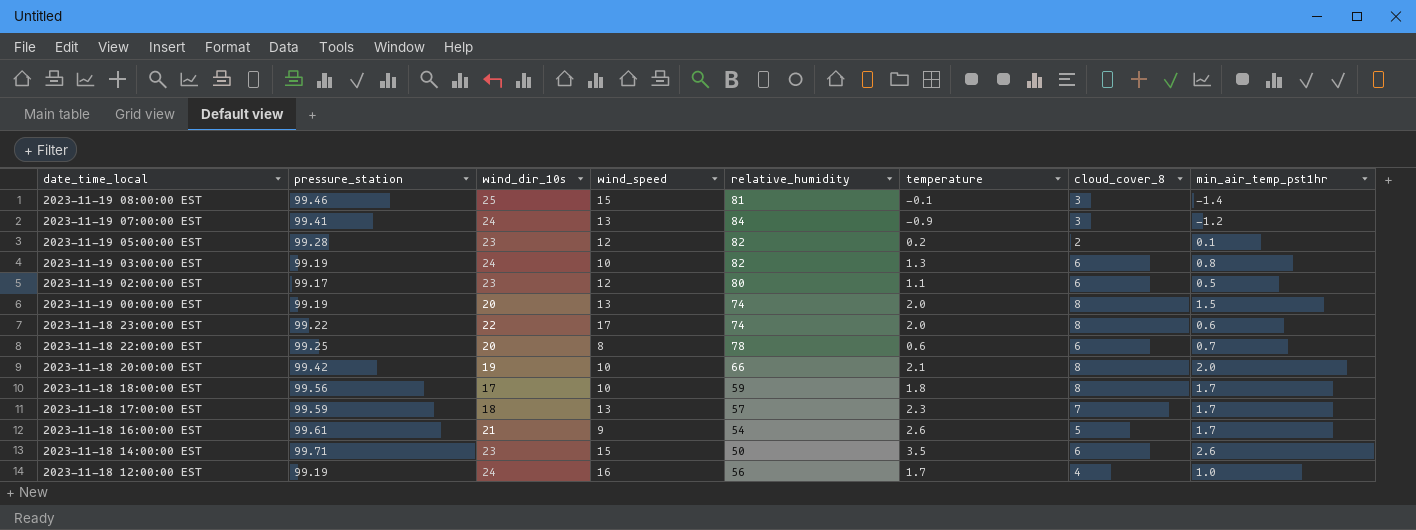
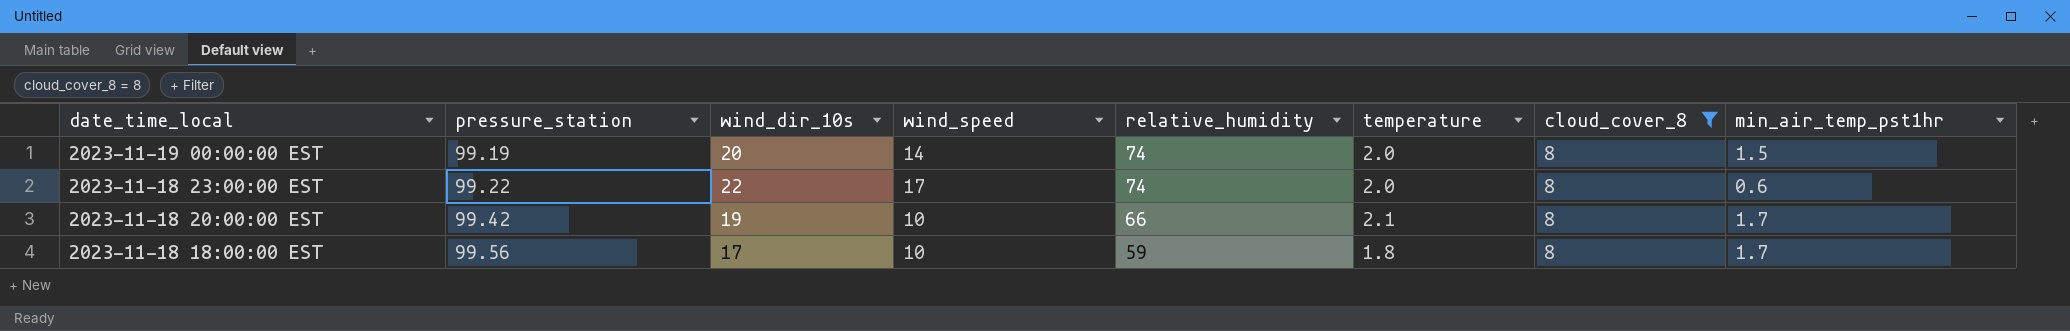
filter: none -> cloud_cover_8 = 8
2023-11-19 00:00:00 EST | wind_speed: 13 -> 14
2023-11-18 20:00:00 EST | min_air_temp_pst1hr: 2.0 -> 1.7

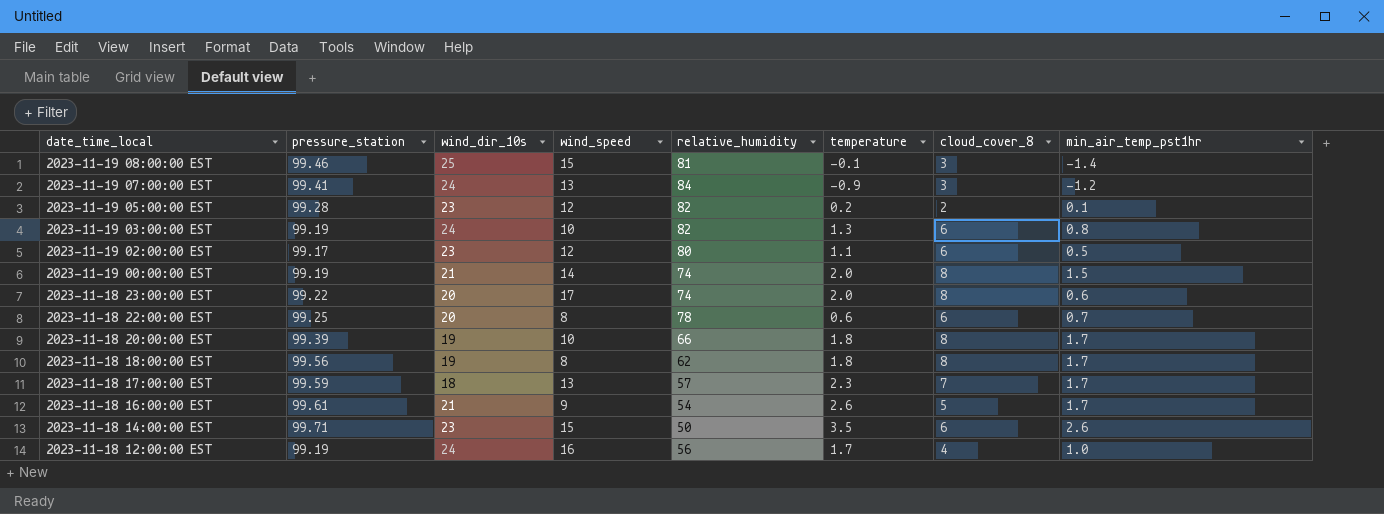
filter: cloud_cover_8 = 8 -> none
2023-11-19 00:00:00 EST | wind_dir_10s: 20 -> 21
2023-11-18 23:00:00 EST | wind_dir_10s: 22 -> 20
2023-11-18 20:00:00 EST | pressure_station: 99.42 -> 99.39
2023-11-18 20:00:00 EST | temperature: 2.1 -> 1.8
2023-11-18 18:00:00 EST | wind_dir_10s: 17 -> 19
2023-11-18 18:00:00 EST | wind_speed: 10 -> 8
2023-11-18 18:00:00 EST | relative_humidity: 59 -> 62

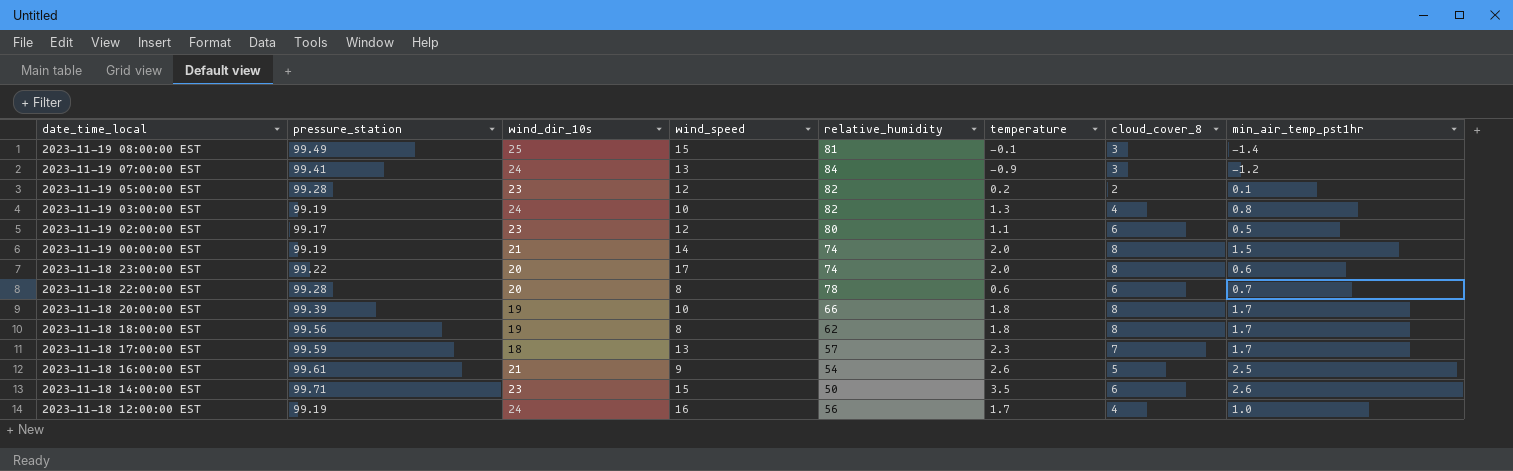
2023-11-19 08:00:00 EST | pressure_station: 99.46 -> 99.49
2023-11-19 03:00:00 EST | cloud_cover_8: 6 -> 4
2023-11-18 22:00:00 EST | pressure_station: 99.25 -> 99.28
2023-11-18 16:00:00 EST | min_air_temp_pst1hr: 1.7 -> 2.5

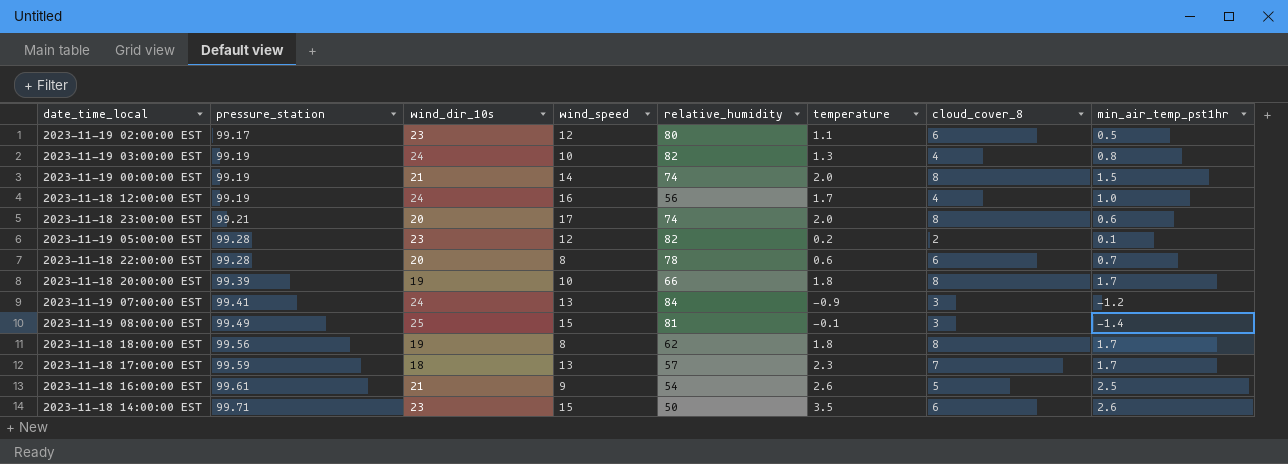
row order: date_time_local descending -> pressure_station ascending
2023-11-18 23:00:00 EST | pressure_station: 99.22 -> 99.21

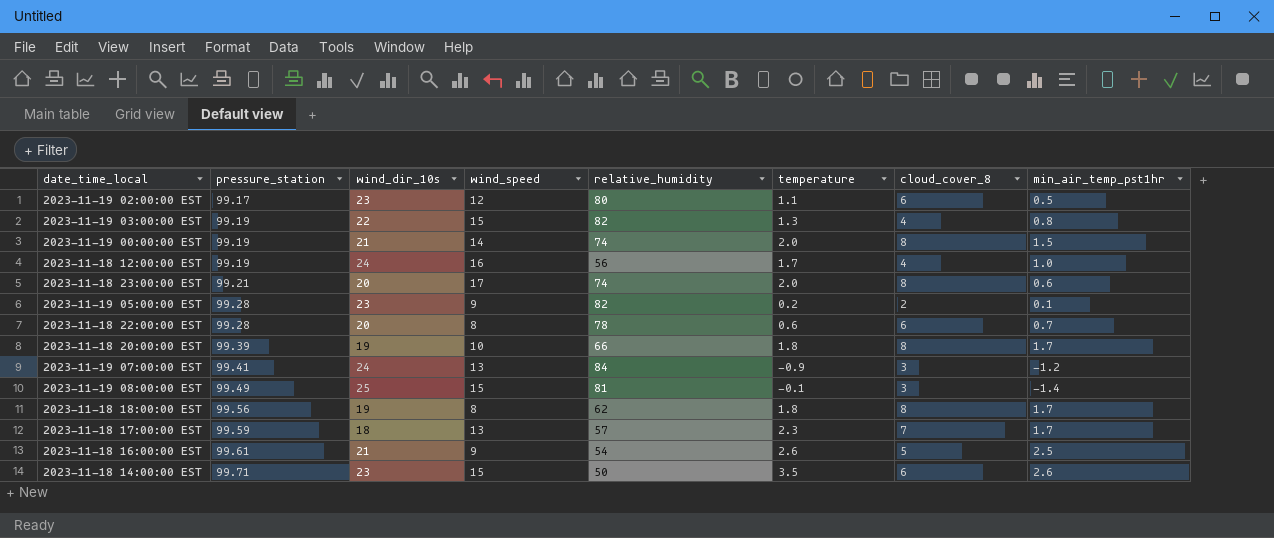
2023-11-19 03:00:00 EST | wind_dir_10s: 24 -> 22
2023-11-19 03:00:00 EST | wind_speed: 10 -> 15
2023-11-19 05:00:00 EST | wind_speed: 12 -> 9

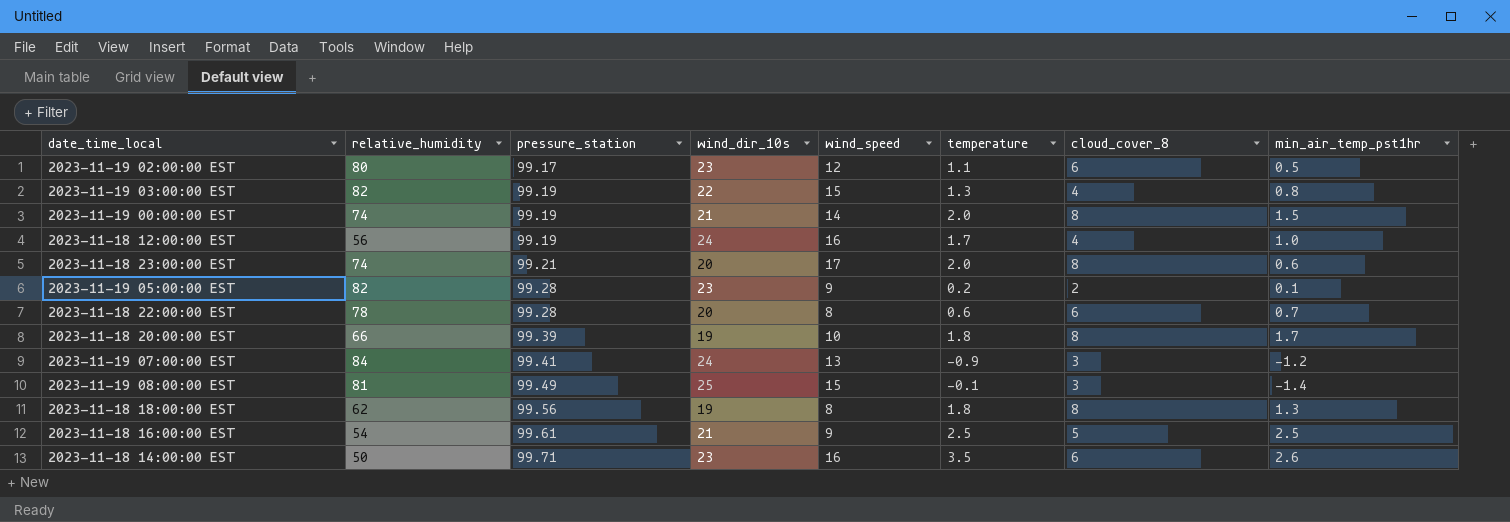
column relative_humidity | position: 5 -> 2
row 2023-11-18 17:00:00 EST: 99.59 | 18 | 13 | 57 | 2.3 | 7 | 1.7 -> none
2023-11-18 18:00:00 EST | min_air_temp_pst1hr: 1.7 -> 1.3
2023-11-18 16:00:00 EST | temperature: 2.6 -> 2.5
2023-11-18 14:00:00 EST | wind_speed: 15 -> 16

